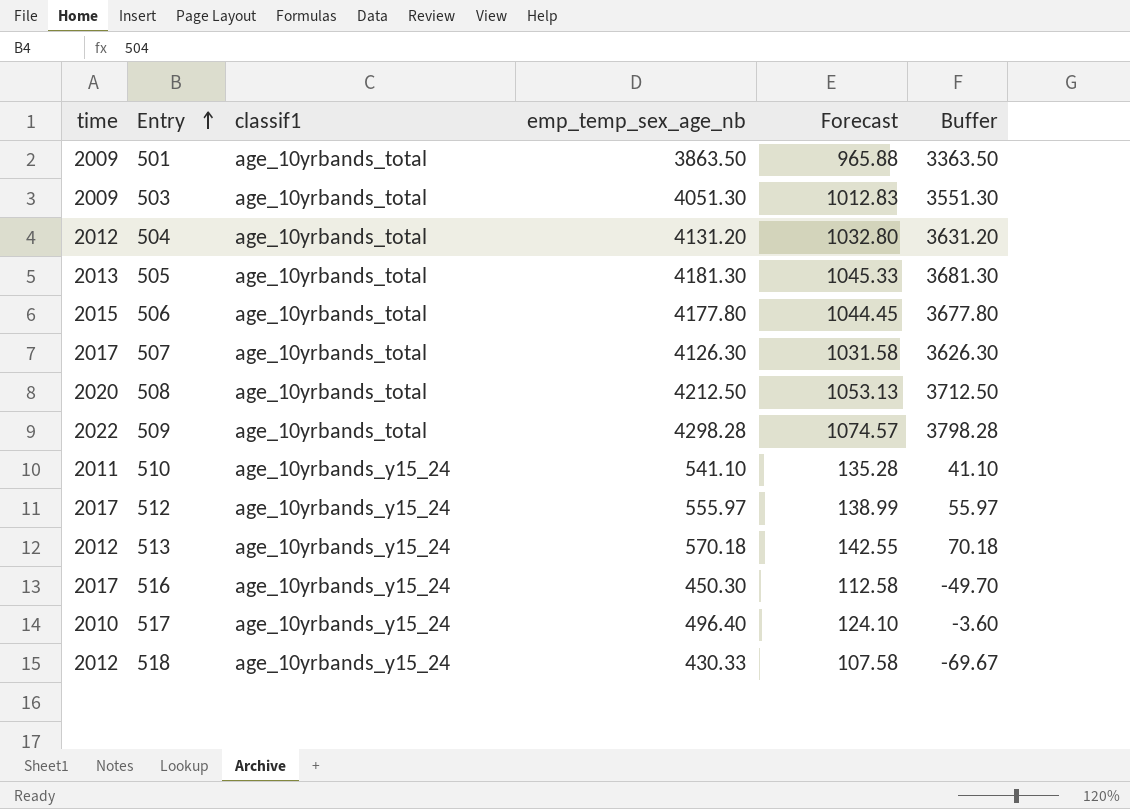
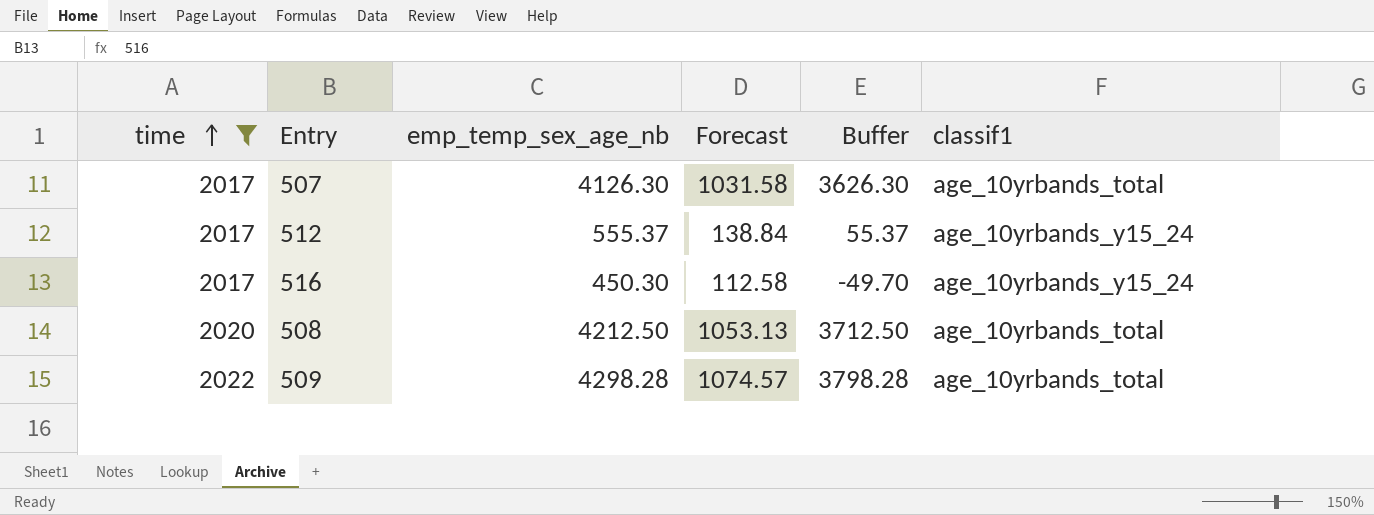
filter: none -> time >= 2017
row order: Entry ascending -> time ascending
column classif1 | position: 3 -> 6
512 | emp_temp_sex_age_nb: 555.97 -> 555.37
512 | Forecast: 138.99 -> 138.84
512 | Buffer: 55.97 -> 55.37

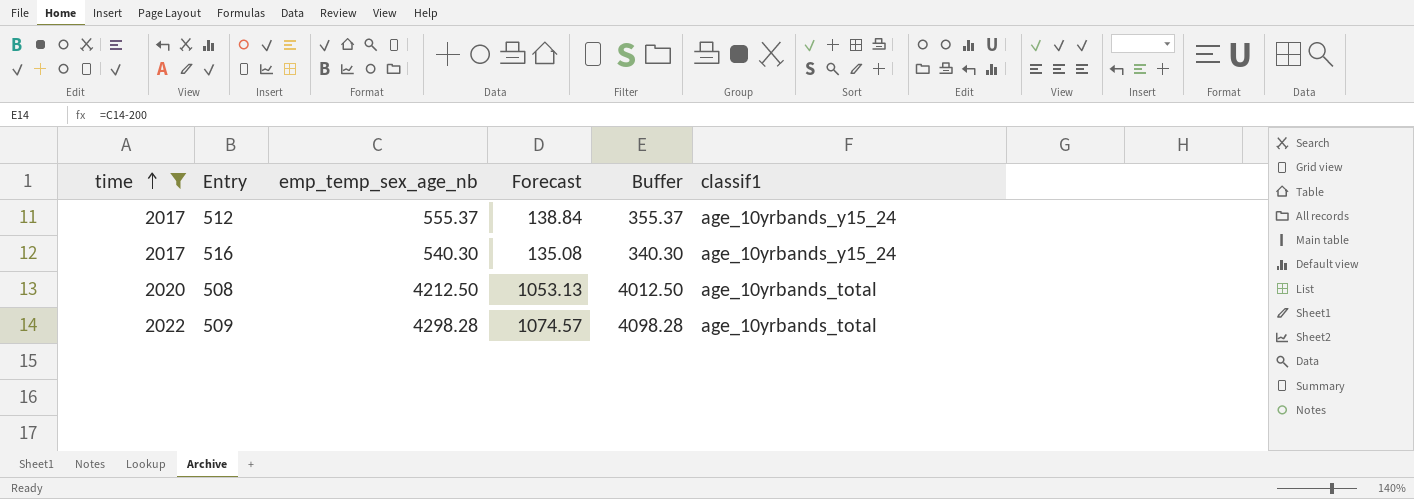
column Buffer | formula: [emp_temp_sex_age_nb] - 500 -> [emp_temp_sex_age_nb] - 200
row 507: 2017 | 4126.30 | 1031.58 | 3626.30 | age_10yrbands_total -> none
516 | emp_temp_sex_age_nb: 450.30 -> 540.30
516 | Forecast: 112.58 -> 135.08

